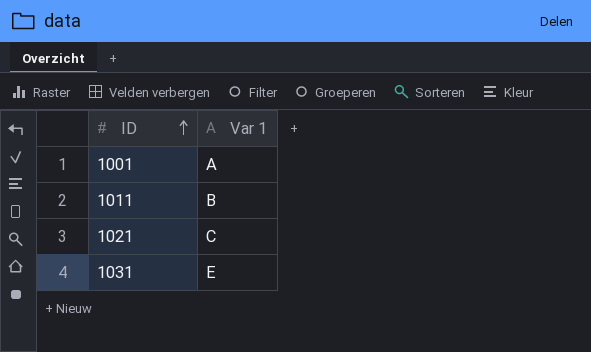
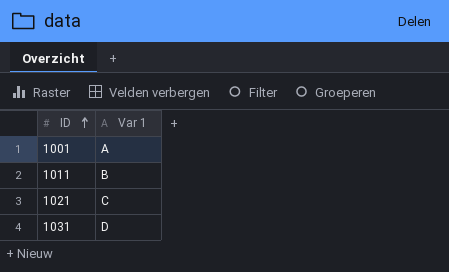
1031 | Var 1: E -> D

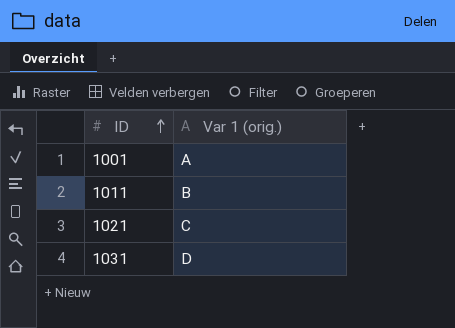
column name: Var 1 -> Var 1 (orig.)

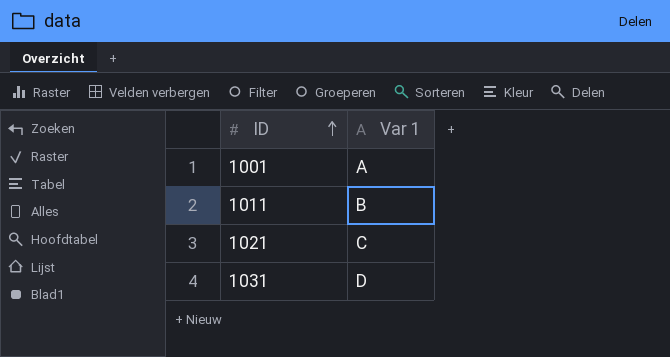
column name: Var 1 (orig.) -> Var 1

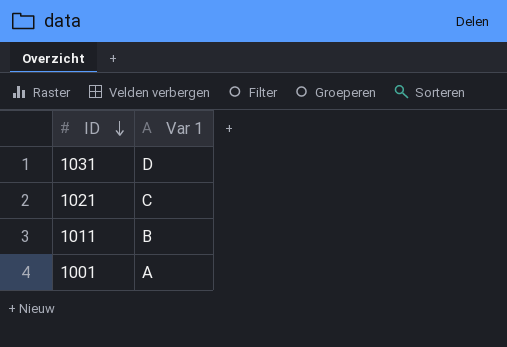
row order: ID ascending -> ID descending

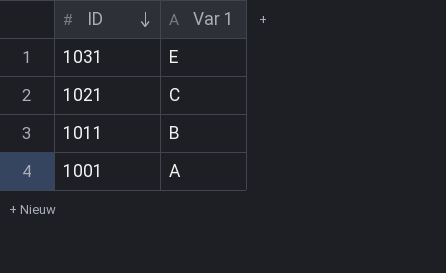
1031 | Var 1: D -> E

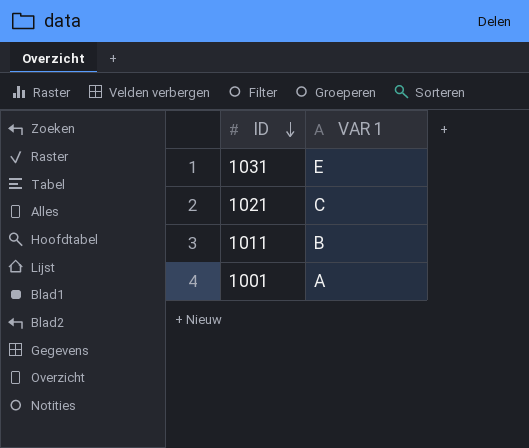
column name: Var 1 -> VAR 1

